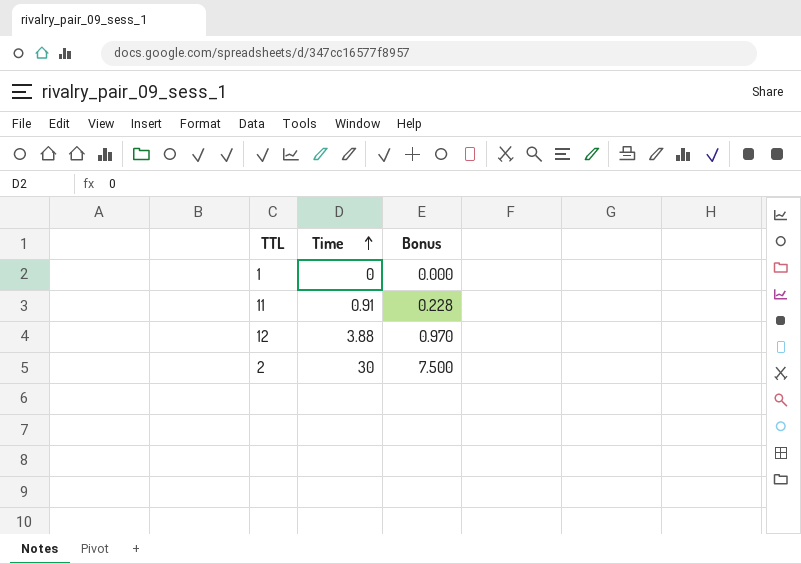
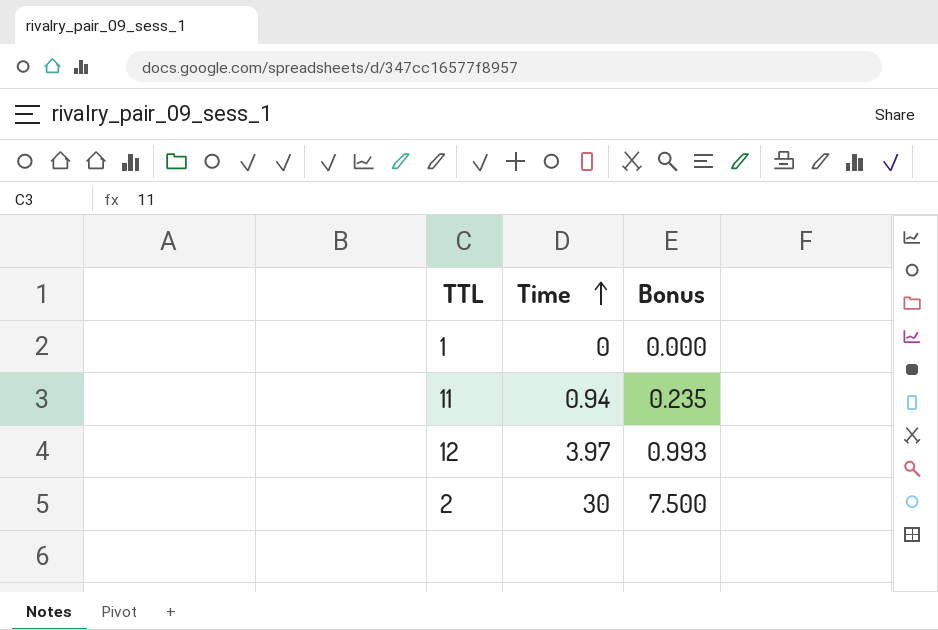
11 | Time: 0.91 -> 0.94
11 | Bonus: 0.228 -> 0.235
12 | Time: 3.88 -> 3.97
12 | Bonus: 0.970 -> 0.993

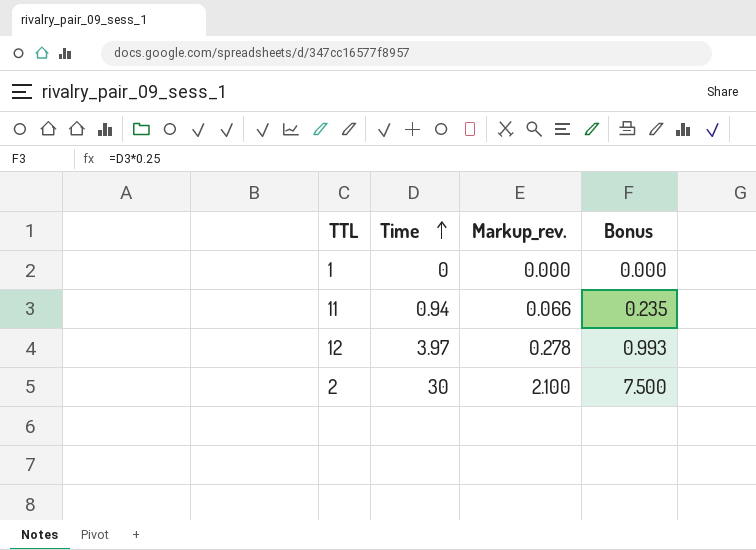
column Markup_rev. | formula: none -> [Time] * 0.07

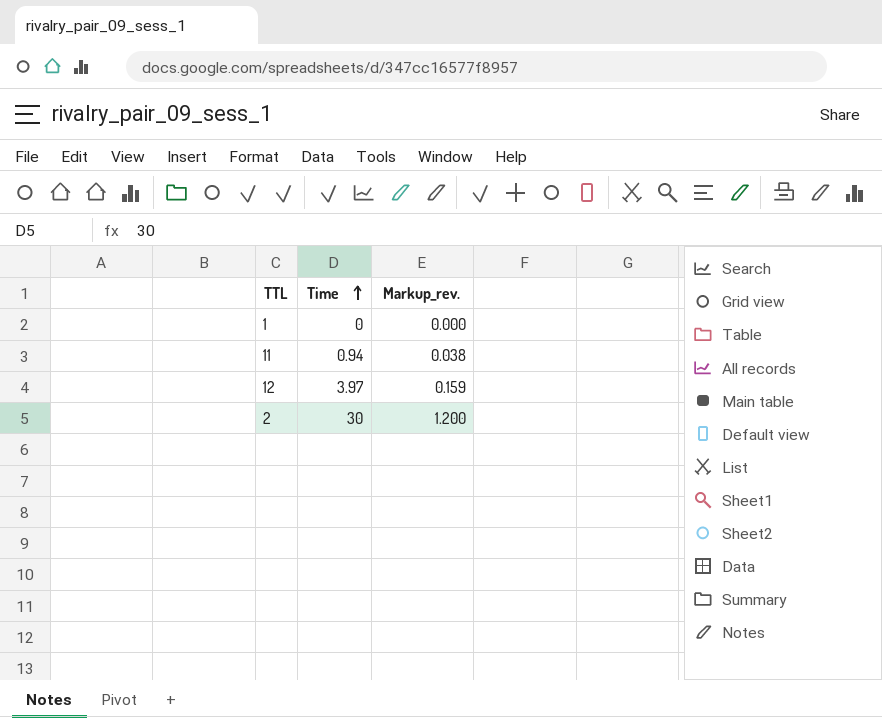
column Bonus | formula: [Time] * 0.25 -> none
column Markup_rev. | formula: [Time] * 0.07 -> [Time] * 0.04

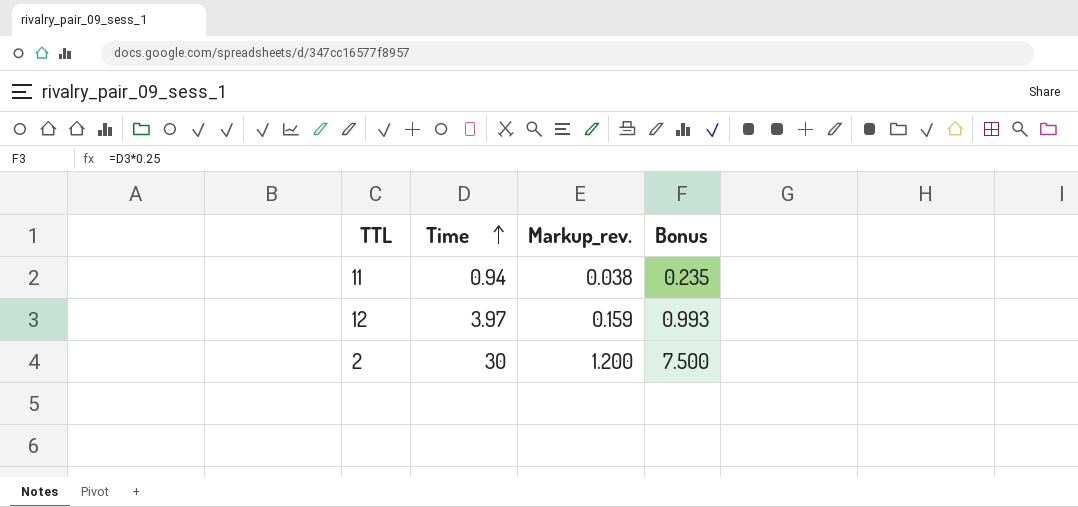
column Bonus | formula: none -> [Time] * 0.25
row 1: 0 | 0.000 -> none

